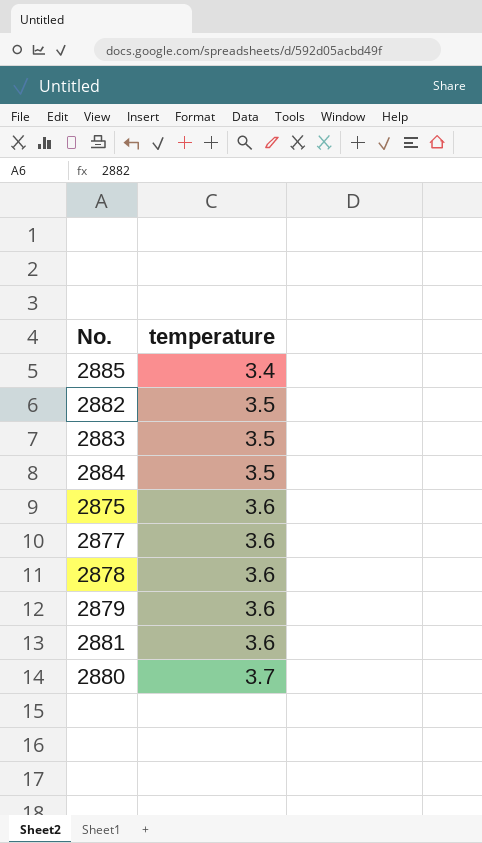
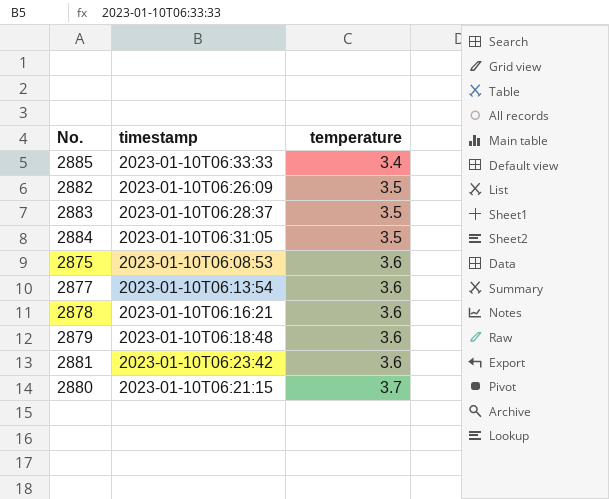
column timestamp | position: none -> 2

